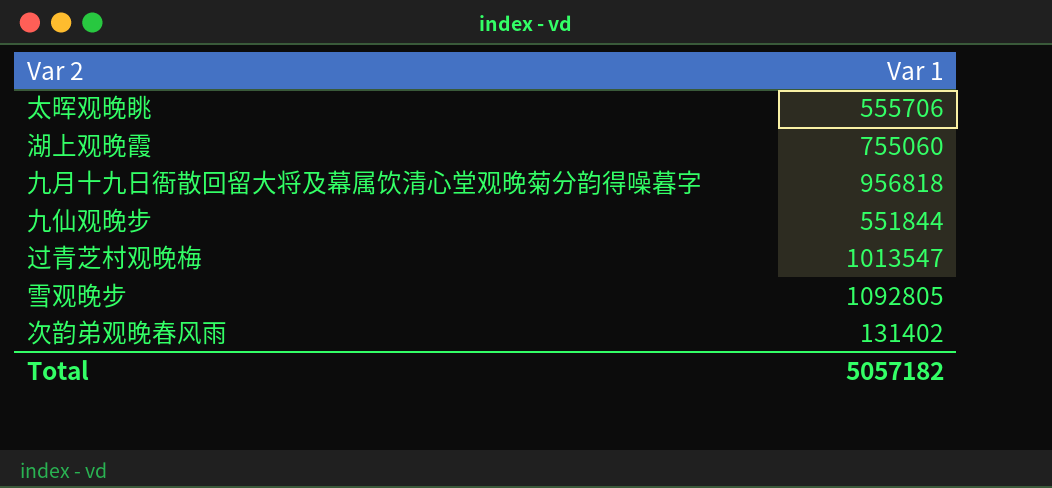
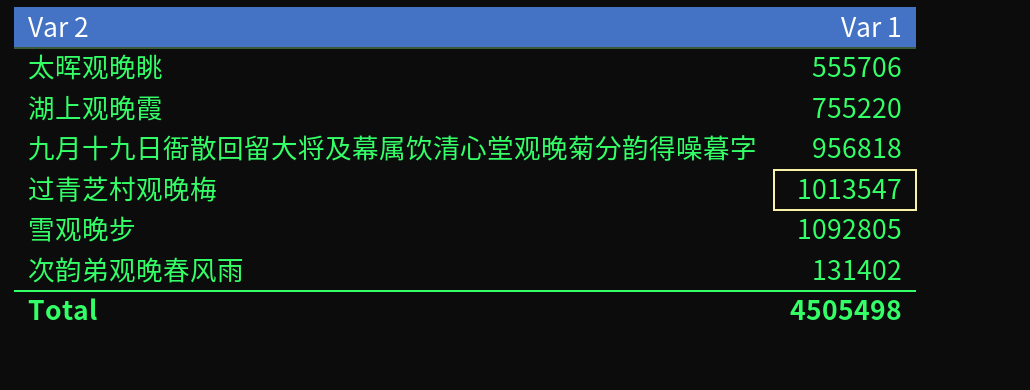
row 九仙观晚步: 551844 -> none
湖上观晚霞 | Var 1: 755060 -> 755220
Total | Var 1: 5057182 -> 4505498

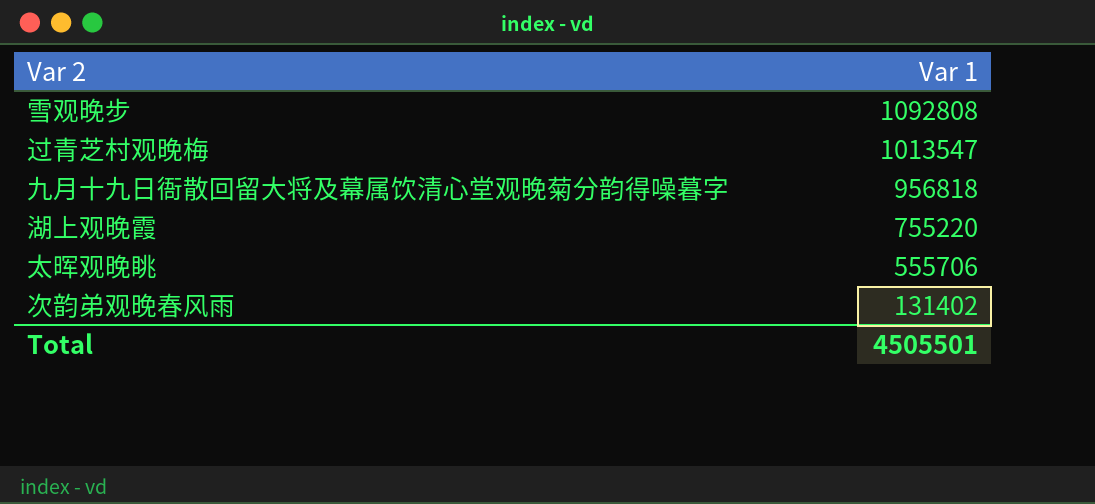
row order: none -> Var 1 descending
雪观晚步 | Var 1: 1092805 -> 1092808
Total | Var 1: 4505498 -> 4505501

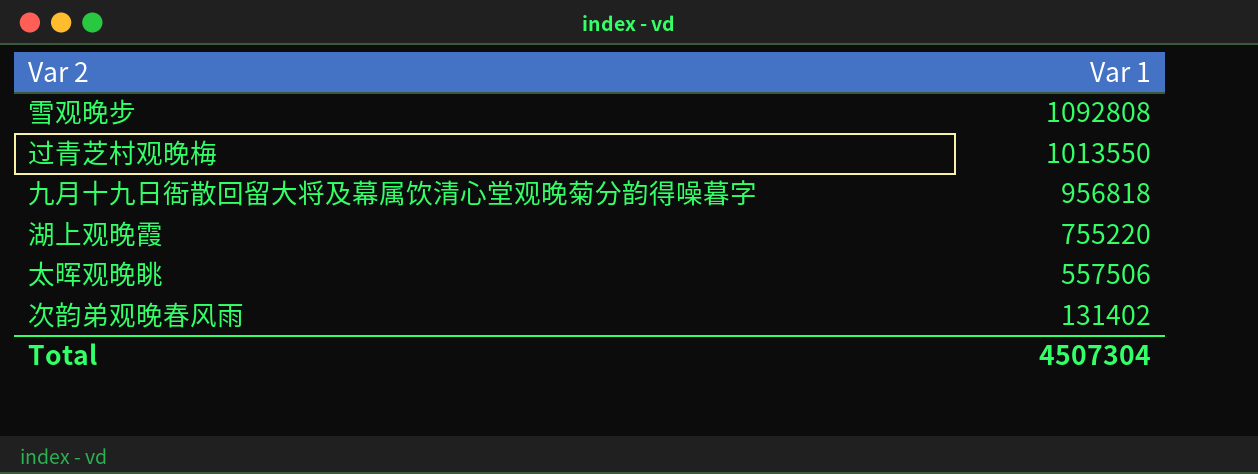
过青芝村观晚梅 | Var 1: 1013547 -> 1013550
太晖观晚眺 | Var 1: 555706 -> 557506
Total | Var 1: 4505501 -> 4507304

